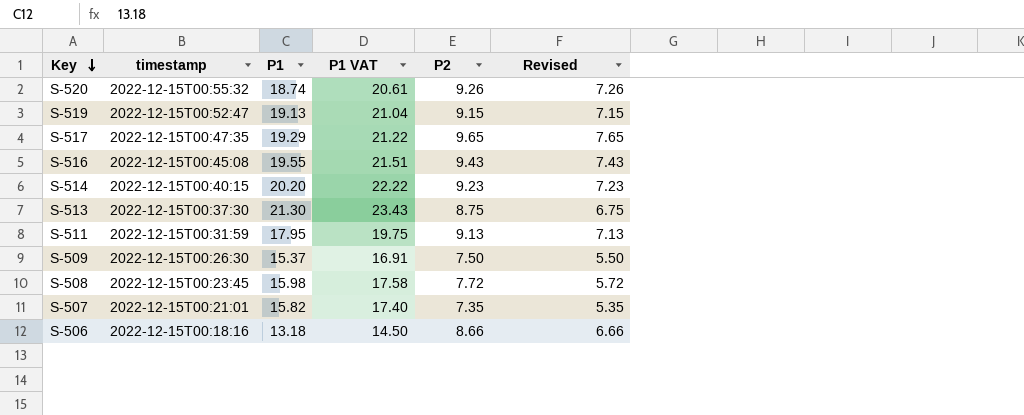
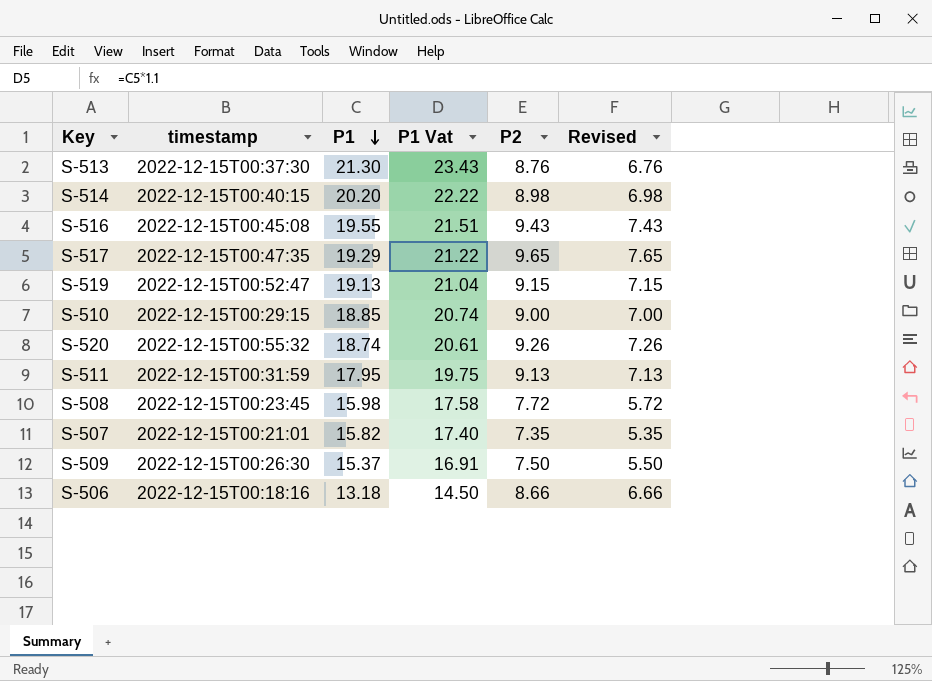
row order: Key descending -> P1 descending
column name: P1 VAT -> P1 Vat
S-513 | P2: 8.75 -> 8.76
S-513 | Revised: 6.75 -> 6.76
S-514 | P2: 9.23 -> 8.98
S-514 | Revised: 7.23 -> 6.98
row S-510: none -> 2022-12-15T00:29:15 | 18.85 | 20.74 | 9.00 | 7.00

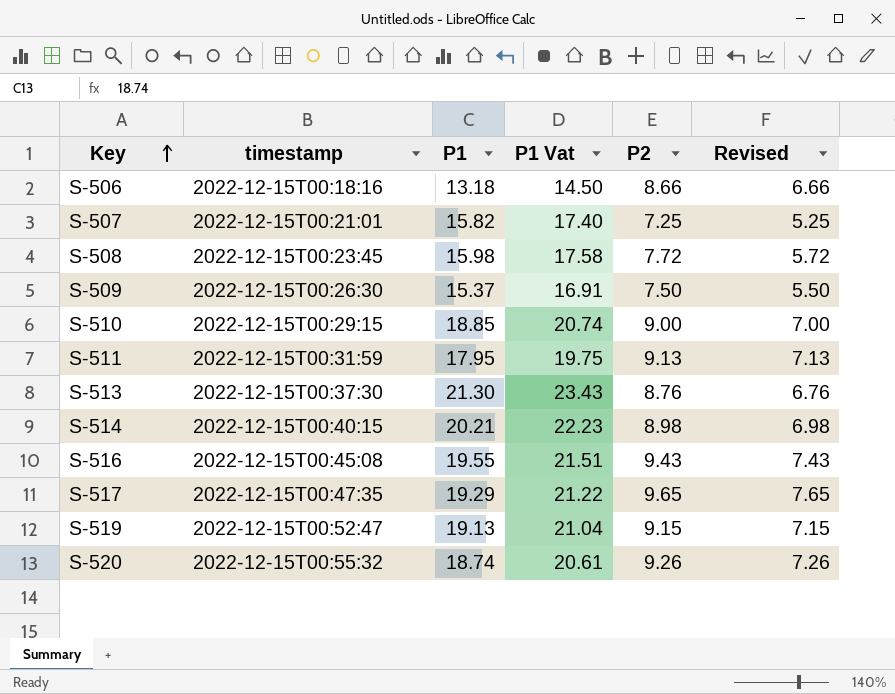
row order: P1 descending -> Key ascending
S-507 | P2: 7.35 -> 7.25
S-507 | Revised: 5.35 -> 5.25
S-514 | P1: 20.20 -> 20.21
S-514 | P1 Vat: 22.22 -> 22.23

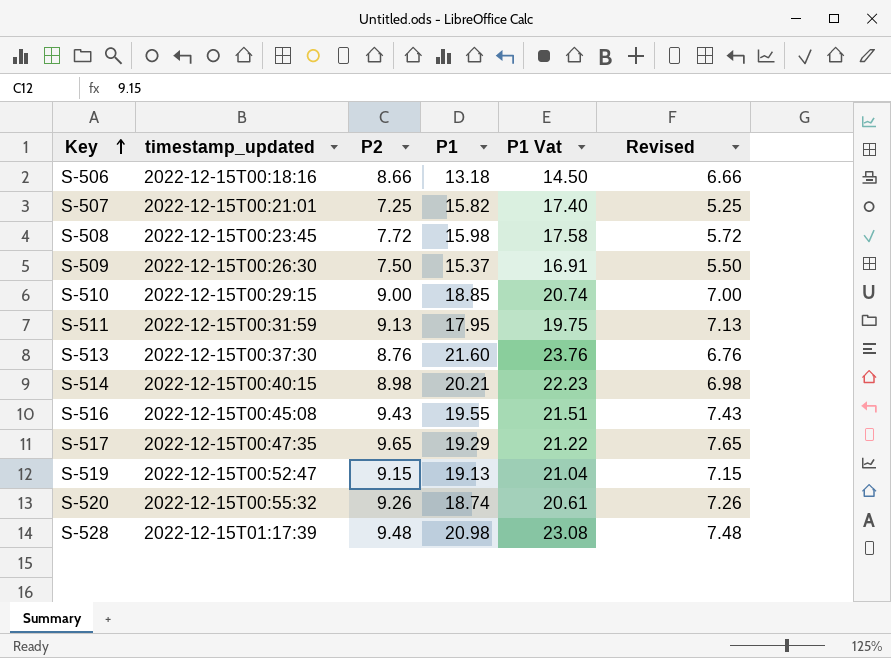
column name: timestamp -> timestamp_updated
column P2 | position: 5 -> 3
S-513 | P1: 21.30 -> 21.60
S-513 | P1 Vat: 23.43 -> 23.76
row S-528: none -> 2022-12-15T01:17:39 | 9.48 | 20.98 | 23.08 | 7.48

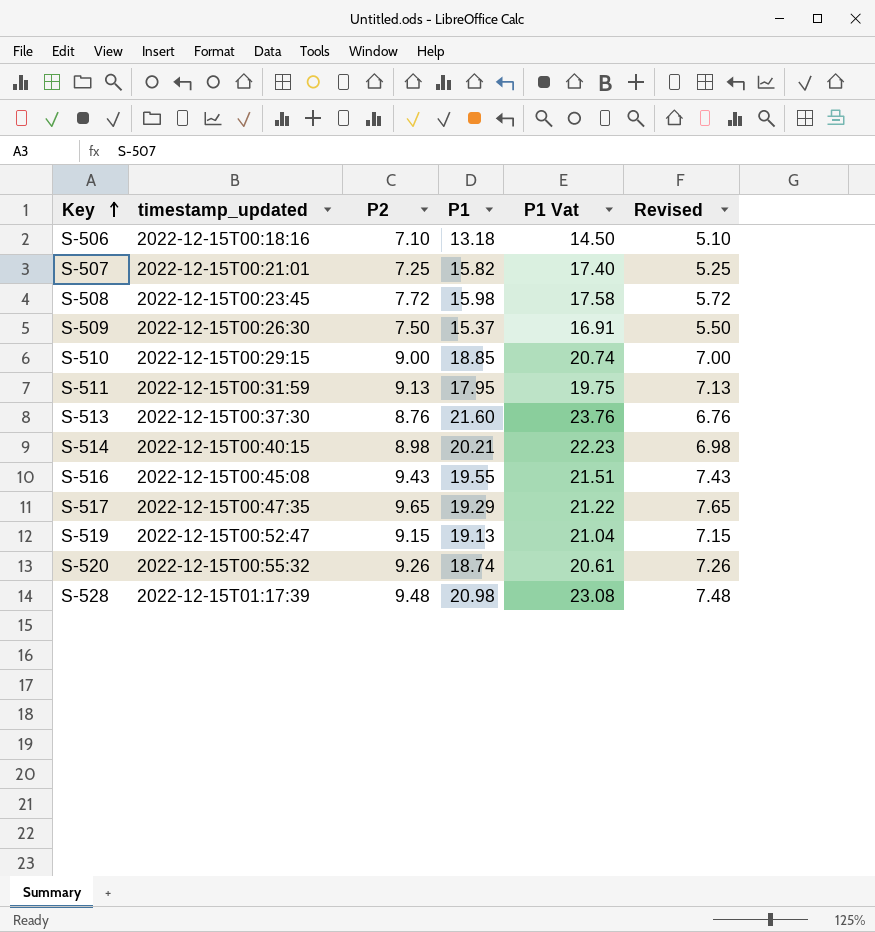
S-506 | P2: 8.66 -> 7.10
S-506 | Revised: 6.66 -> 5.10

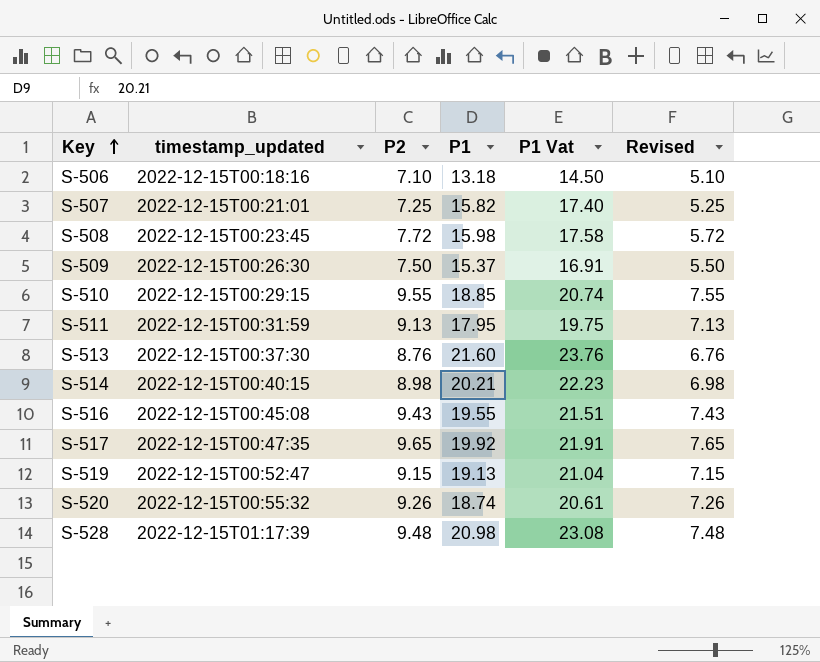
S-510 | P2: 9.00 -> 9.55
S-510 | Revised: 7.00 -> 7.55
S-517 | P1: 19.29 -> 19.92
S-517 | P1 Vat: 21.22 -> 21.91

